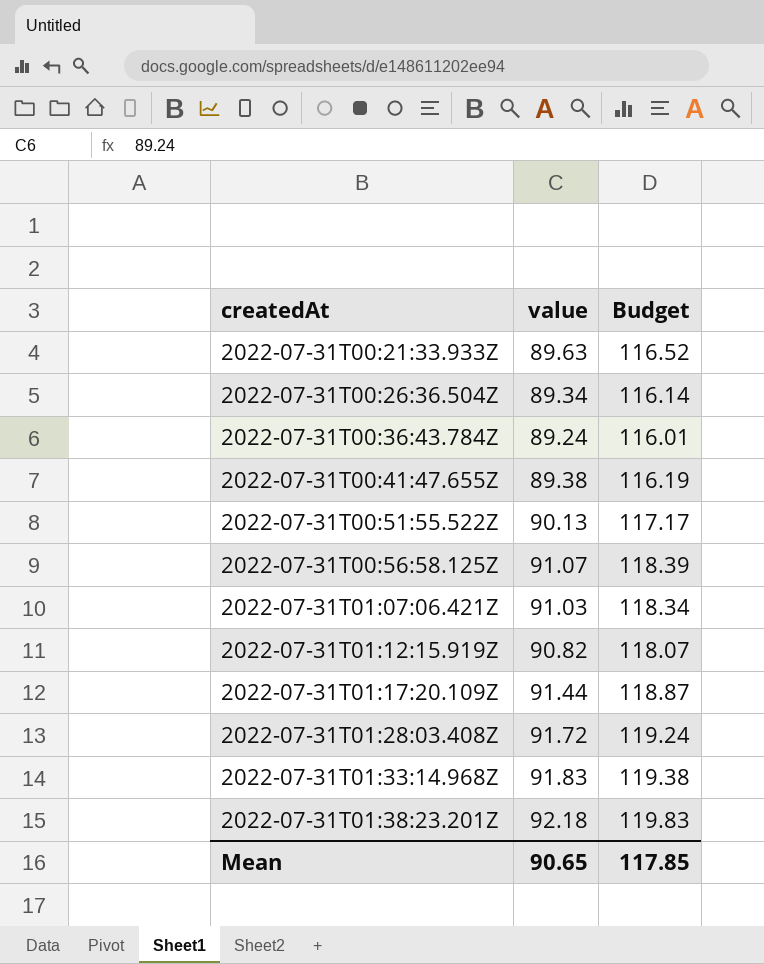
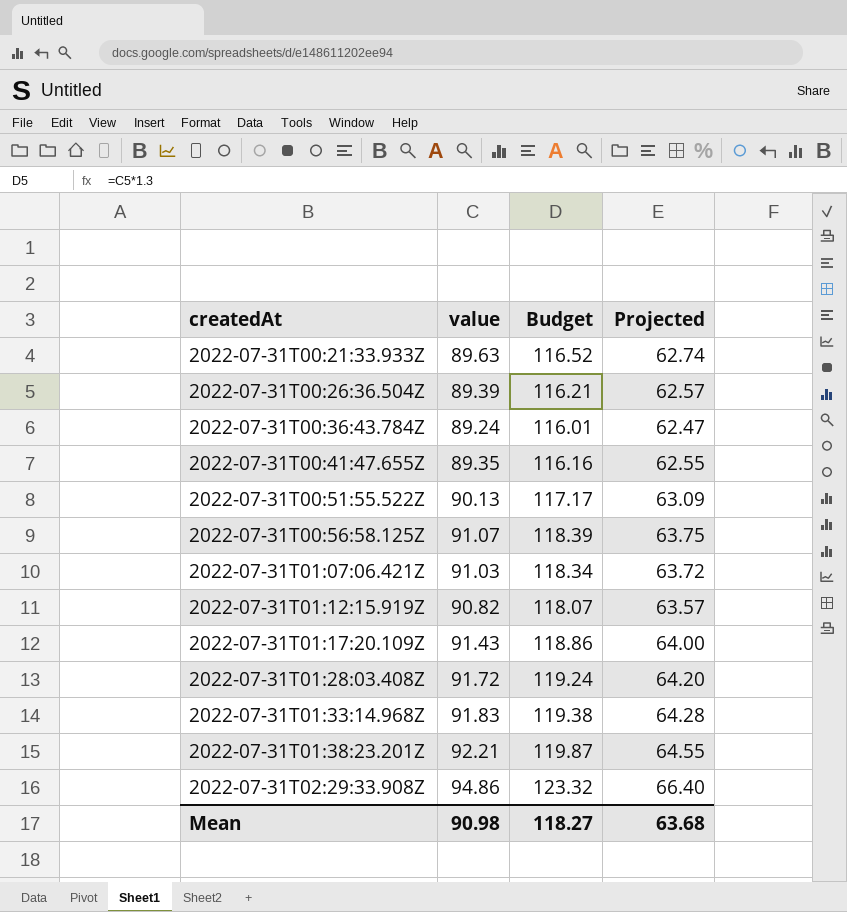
column Projected | formula: none -> [value] * 0.7
2022-07-31T00:26:36.504Z | value: 89.34 -> 89.39
2022-07-31T00:26:36.504Z | Budget: 116.14 -> 116.21
2022-07-31T00:41:47.655Z | value: 89.38 -> 89.35
2022-07-31T00:41:47.655Z | Budget: 116.19 -> 116.16
2022-07-31T01:17:20.109Z | value: 91.44 -> 91.43
2022-07-31T01:17:20.109Z | Budget: 118.87 -> 118.86
2022-07-31T01:38:23.201Z | value: 92.18 -> 92.21
2022-07-31T01:38:23.201Z | Budget: 119.83 -> 119.87
row 2022-07-31T02:29:33.908Z: none -> 94.86 | 123.32 | 66.40
Mean | value: 90.65 -> 90.98
Mean | Budget: 117.85 -> 118.27

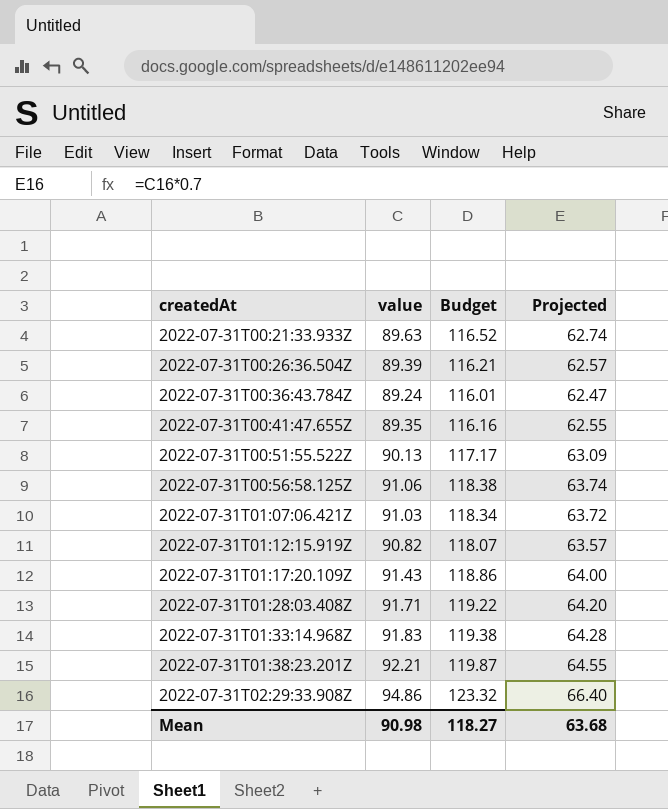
2022-07-31T00:56:58.125Z | value: 91.07 -> 91.06
2022-07-31T00:56:58.125Z | Budget: 118.39 -> 118.38
2022-07-31T00:56:58.125Z | Projected: 63.75 -> 63.74
2022-07-31T01:28:03.408Z | value: 91.72 -> 91.71
2022-07-31T01:28:03.408Z | Budget: 119.24 -> 119.22

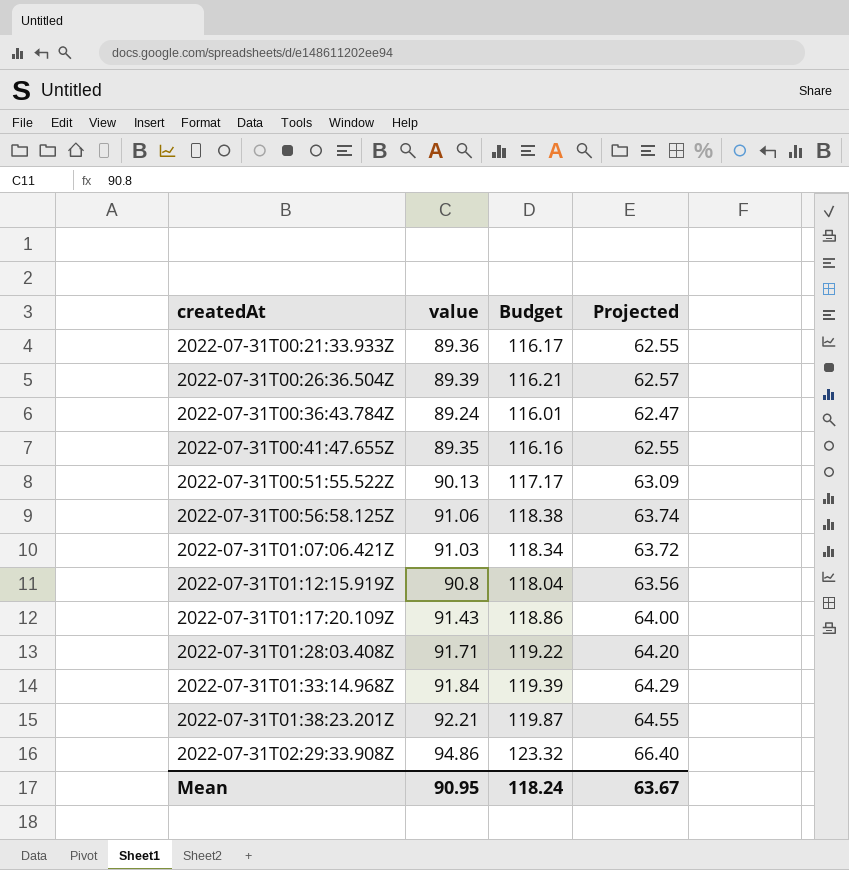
2022-07-31T00:21:33.933Z | value: 89.63 -> 89.36
2022-07-31T00:21:33.933Z | Budget: 116.52 -> 116.17
2022-07-31T00:21:33.933Z | Projected: 62.74 -> 62.55
2022-07-31T01:12:15.919Z | value: 90.82 -> 90.8
2022-07-31T01:12:15.919Z | Budget: 118.07 -> 118.04
2022-07-31T01:12:15.919Z | Projected: 63.57 -> 63.56
2022-07-31T01:33:14.968Z | value: 91.83 -> 91.84
2022-07-31T01:33:14.968Z | Budget: 119.38 -> 119.39
2022-07-31T01:33:14.968Z | Projected: 64.28 -> 64.29
Mean | value: 90.98 -> 90.95
Mean | Budget: 118.27 -> 118.24
Mean | Projected: 63.68 -> 63.67

